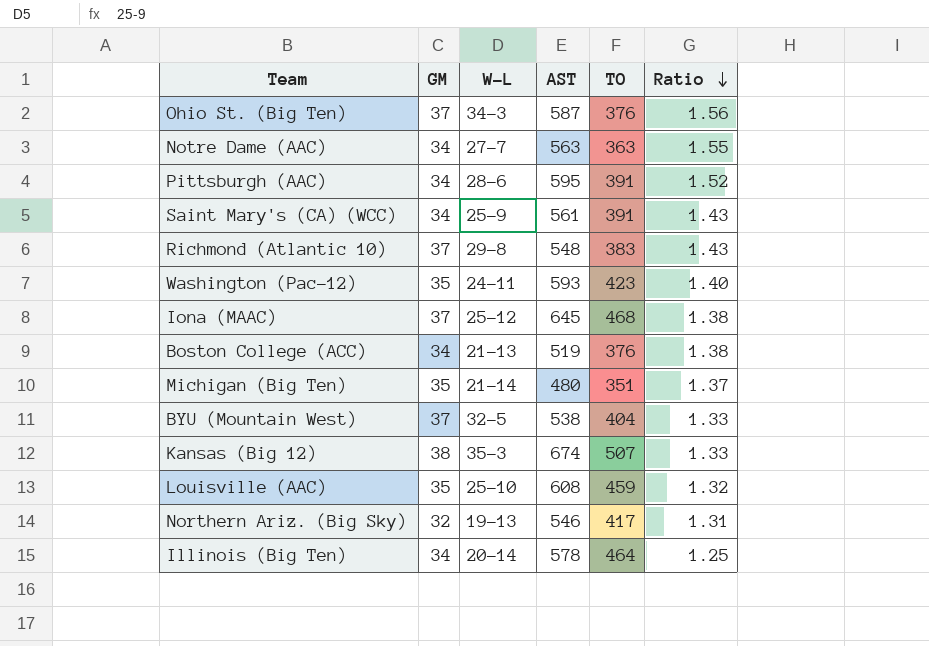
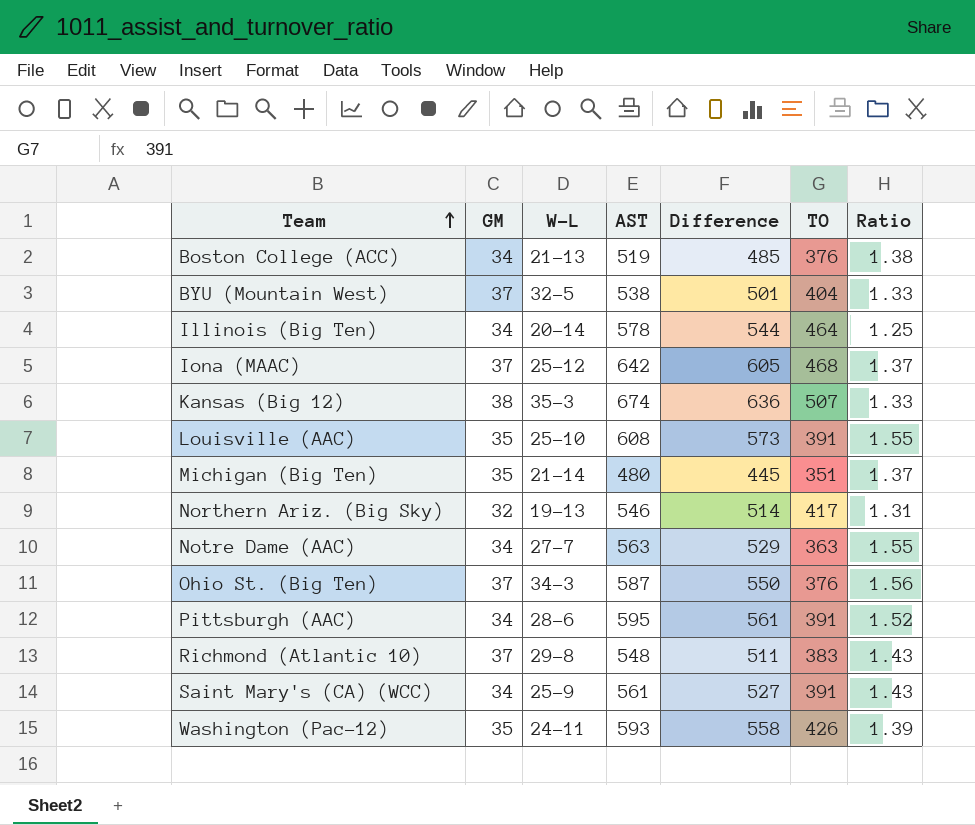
row order: Ratio descending -> Team ascending
column Difference | formula: none -> [AST] - [GM]
Iona (MAAC) | AST: 645 -> 642
Iona (MAAC) | Ratio: 1.38 -> 1.37
Louisville (AAC) | TO: 459 -> 391
Louisville (AAC) | Ratio: 1.32 -> 1.55
Washington (Pac-12) | TO: 423 -> 426
Washington (Pac-12) | Ratio: 1.40 -> 1.39

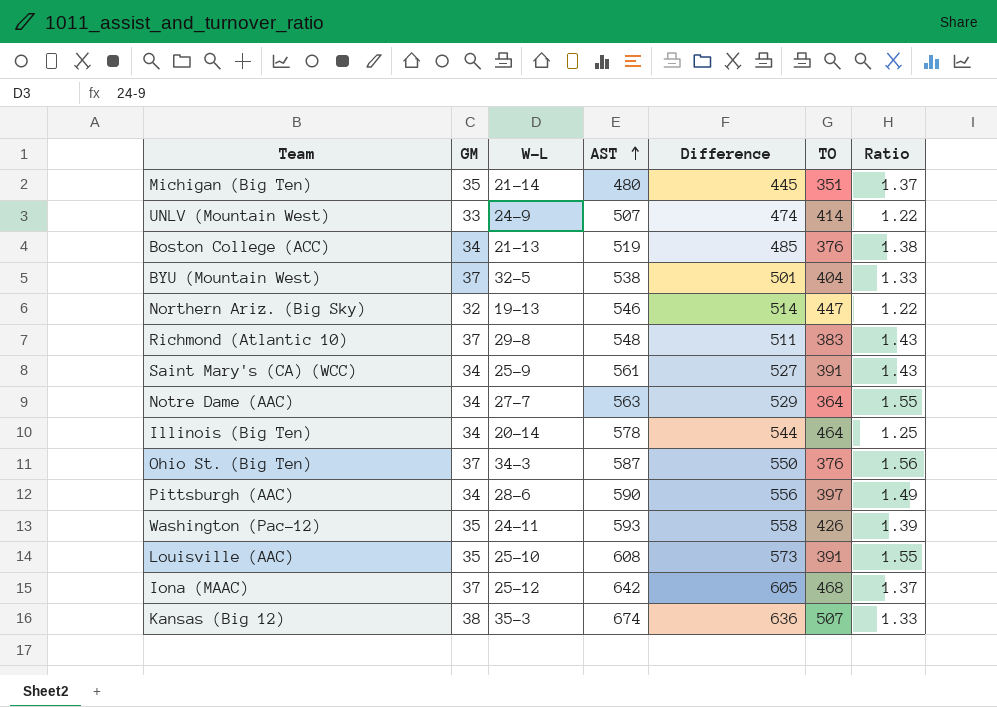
row order: Team ascending -> AST ascending
row UNLV (Mountain West): none -> 33 | 24-9 | 507 | 474 | 414 | 1.22
Northern Ariz. (Big Sky) | TO: 417 -> 447
Northern Ariz. (Big Sky) | Ratio: 1.31 -> 1.22
Notre Dame (AAC) | TO: 363 -> 364
Pittsburgh (AAC) | AST: 595 -> 590
Pittsburgh (AAC) | Difference: 561 -> 556
Pittsburgh (AAC) | TO: 391 -> 397
Pittsburgh (AAC) | Ratio: 1.52 -> 1.49

